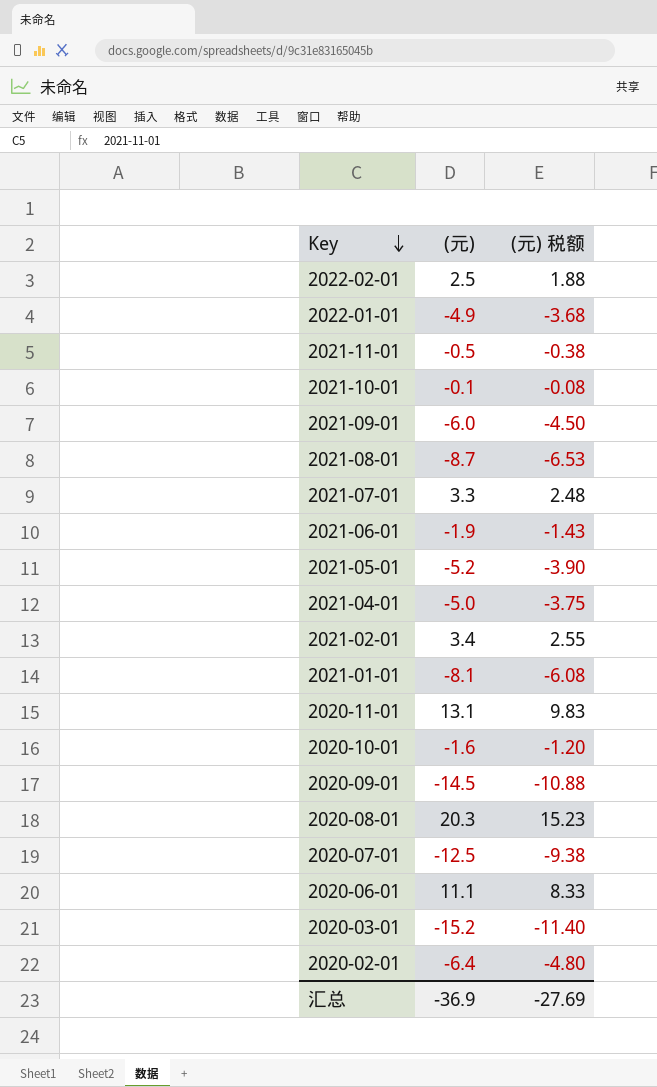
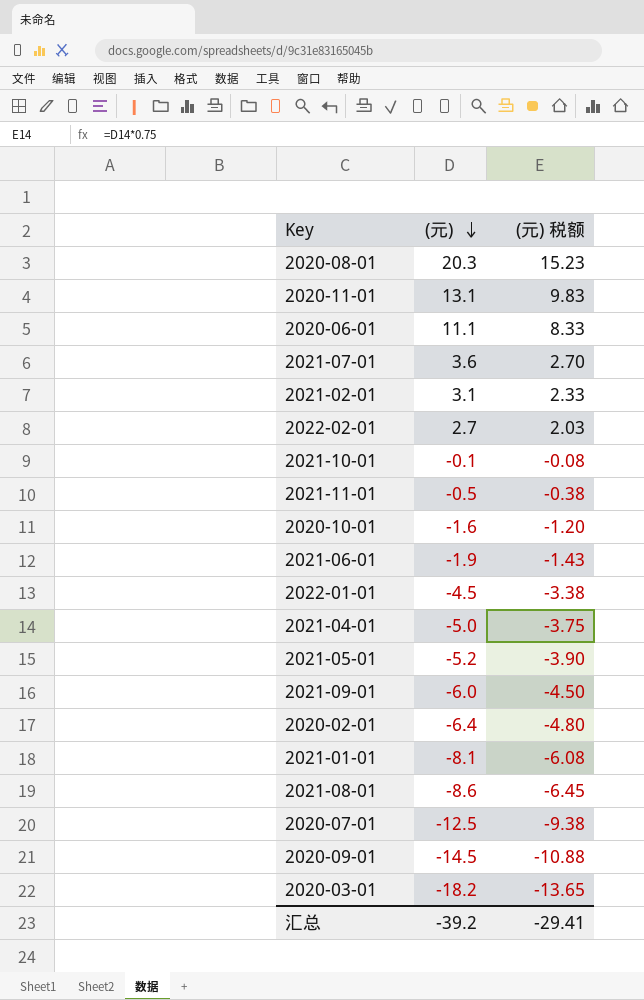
row order: Key descending -> (元) descending
2021-07-01 | (元): 3.3 -> 3.6
2021-07-01 | (元) 税额: 2.48 -> 2.70
2021-02-01 | (元): 3.4 -> 3.1
2021-02-01 | (元) 税额: 2.55 -> 2.33
2022-02-01 | (元): 2.5 -> 2.7
2022-02-01 | (元) 税额: 1.88 -> 2.03
2022-01-01 | (元): -4.9 -> -4.5
2022-01-01 | (元) 税额: -3.68 -> -3.38
2021-08-01 | (元): -8.7 -> -8.6
2021-08-01 | (元) 税额: -6.53 -> -6.45
2020-03-01 | (元): -15.2 -> -18.2
2020-03-01 | (元) 税额: -11.40 -> -13.65
汇总 | (元): -36.9 -> -39.2
汇总 | (元) 税额: -27.69 -> -29.41

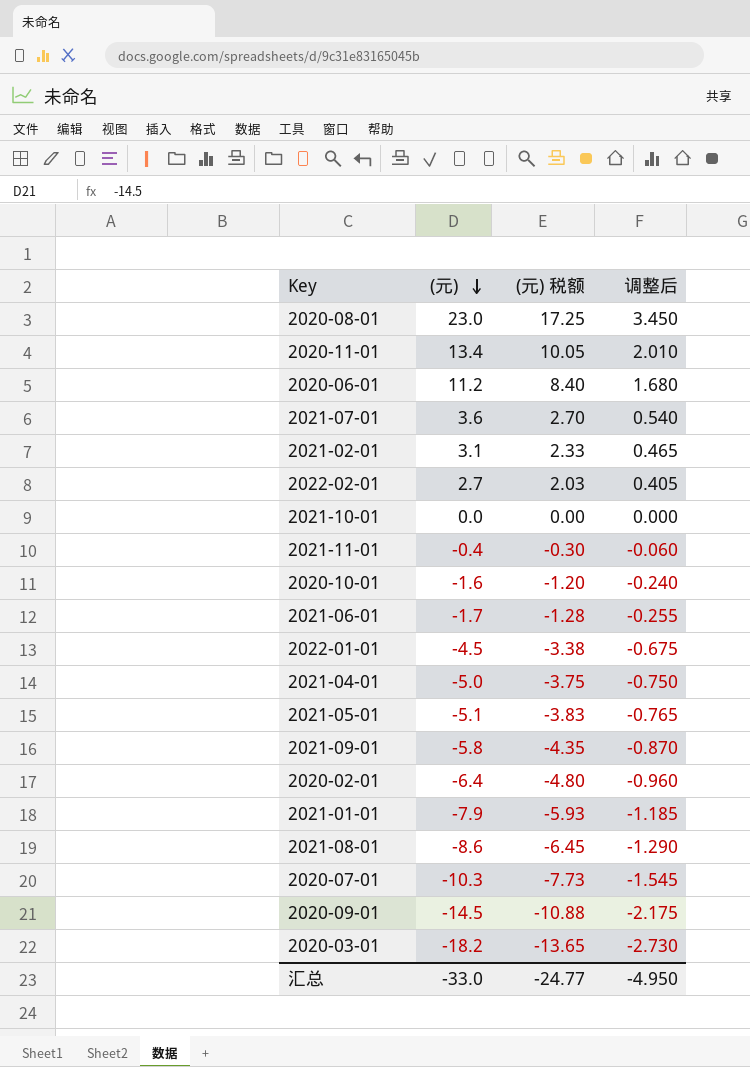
column 调整后 | formula: none -> [(元)] * 0.15
2020-08-01 | (元): 20.3 -> 23.0
2020-08-01 | (元) 税额: 15.23 -> 17.25
2020-11-01 | (元): 13.1 -> 13.4
2020-11-01 | (元) 税额: 9.83 -> 10.05
2020-06-01 | (元): 11.1 -> 11.2
2020-06-01 | (元) 税额: 8.33 -> 8.40
2021-10-01 | (元): -0.1 -> 0.0
2021-10-01 | (元) 税额: -0.08 -> 0.00
2021-11-01 | (元): -0.5 -> -0.4
2021-11-01 | (元) 税额: -0.38 -> -0.30
2021-06-01 | (元): -1.9 -> -1.7
2021-06-01 | (元) 税额: -1.43 -> -1.28
2021-05-01 | (元): -5.2 -> -5.1
2021-05-01 | (元) 税额: -3.90 -> -3.83
2021-09-01 | (元): -6.0 -> -5.8
2021-09-01 | (元) 税额: -4.50 -> -4.35
2021-01-01 | (元): -8.1 -> -7.9
2021-01-01 | (元) 税额: -6.08 -> -5.93
2020-07-01 | (元): -12.5 -> -10.3
2020-07-01 | (元) 税额: -9.38 -> -7.73
汇总 | (元): -39.2 -> -33.0
汇总 | (元) 税额: -29.41 -> -24.77

